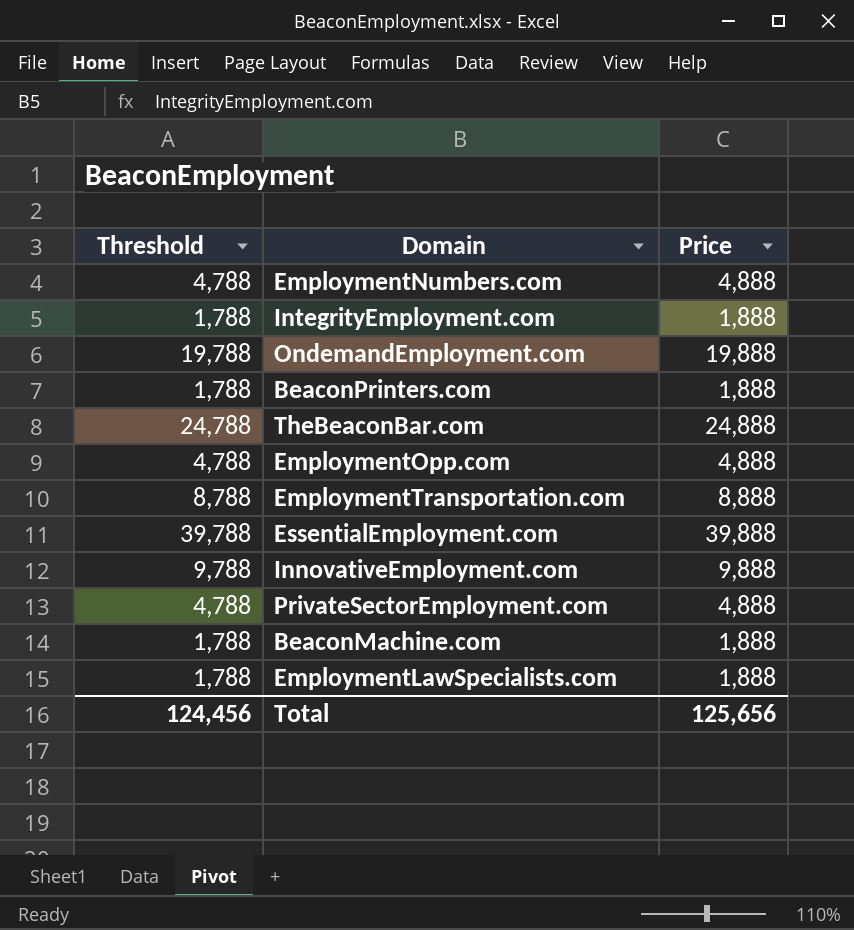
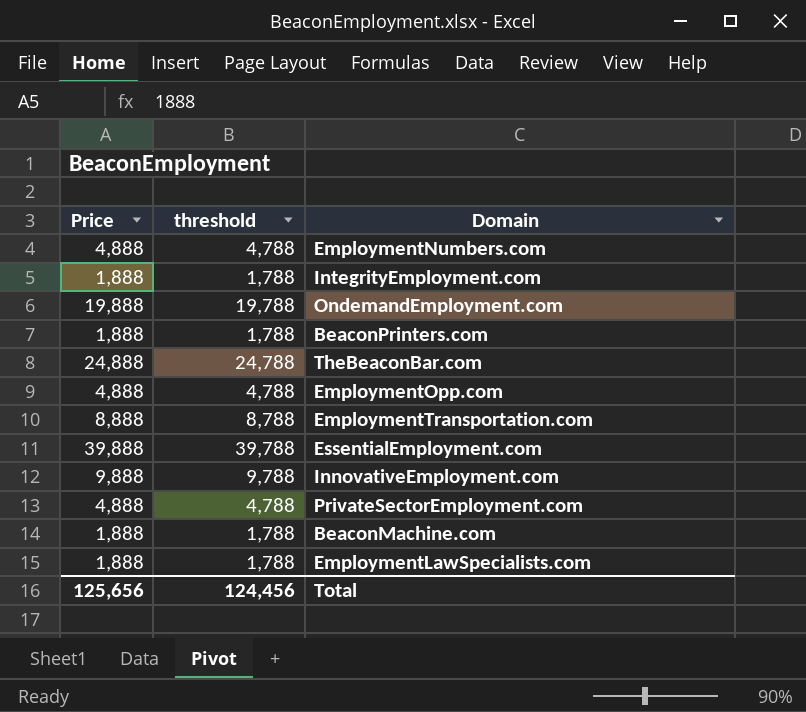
column Price | position: 3 -> 1
column name: Threshold -> threshold

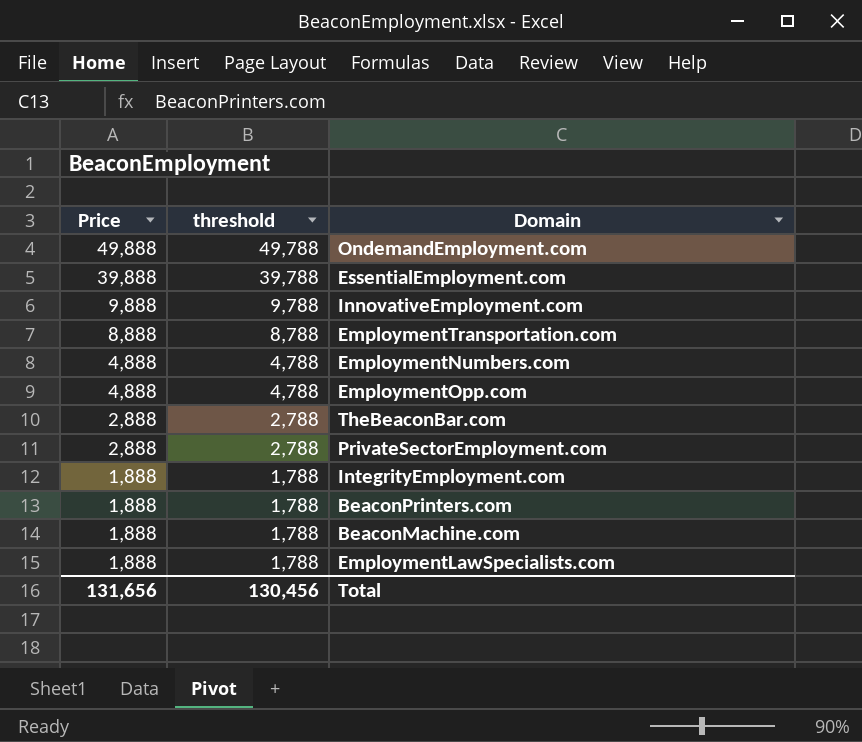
row order: none -> Price descending
OndemandEmployment.com | Price: 19,888 -> 49,888
OndemandEmployment.com | threshold: 19,788 -> 49,788
TheBeaconBar.com | Price: 24,888 -> 2,888
TheBeaconBar.com | threshold: 24,788 -> 2,788
PrivateSectorEmployment.com | Price: 4,888 -> 2,888
PrivateSectorEmployment.com | threshold: 4,788 -> 2,788
Total | Price: 125,656 -> 131,656
Total | threshold: 124,456 -> 130,456

